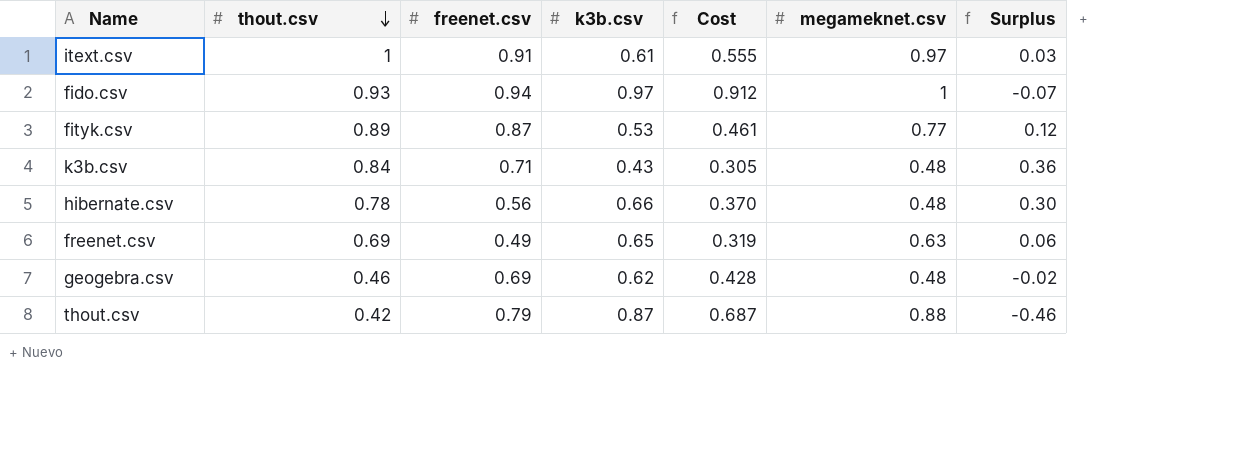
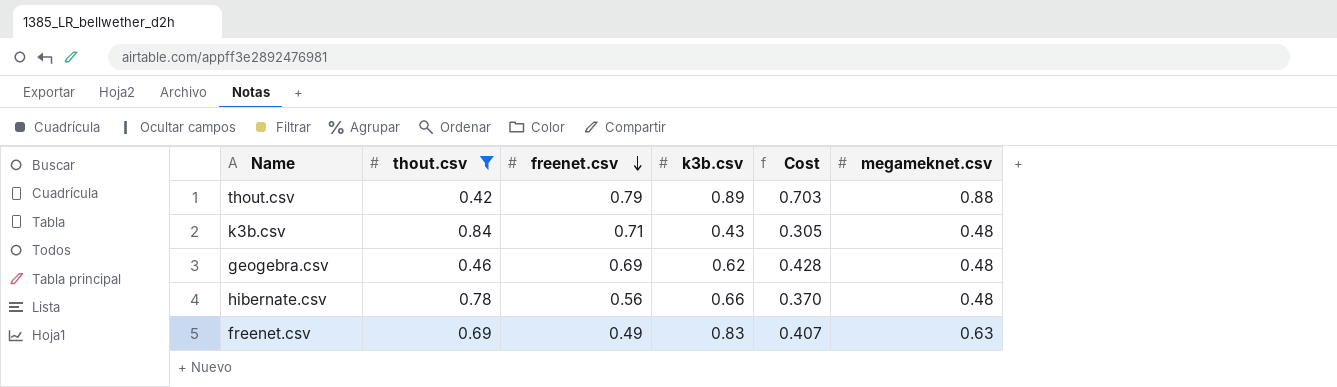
filter: none -> thout.csv <= 0.84
row order: thout.csv descending -> freenet.csv descending
column Surplus | formula: [thout.csv] - [megameknet.csv] -> none
thout.csv | k3b.csv: 0.87 -> 0.89
thout.csv | Cost: 0.687 -> 0.703
freenet.csv | k3b.csv: 0.65 -> 0.83
freenet.csv | Cost: 0.319 -> 0.407

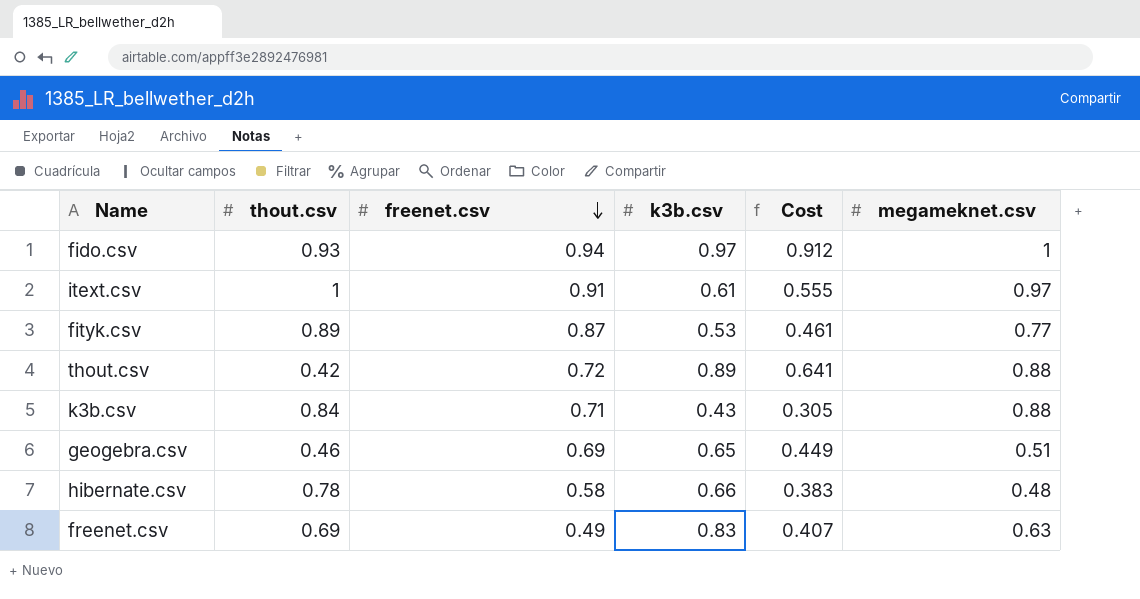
filter: thout.csv <= 0.84 -> none
thout.csv | freenet.csv: 0.79 -> 0.72
thout.csv | Cost: 0.703 -> 0.641
k3b.csv | megameknet.csv: 0.48 -> 0.88
geogebra.csv | k3b.csv: 0.62 -> 0.65
geogebra.csv | Cost: 0.428 -> 0.449
geogebra.csv | megameknet.csv: 0.48 -> 0.51
hibernate.csv | freenet.csv: 0.56 -> 0.58
hibernate.csv | Cost: 0.370 -> 0.383

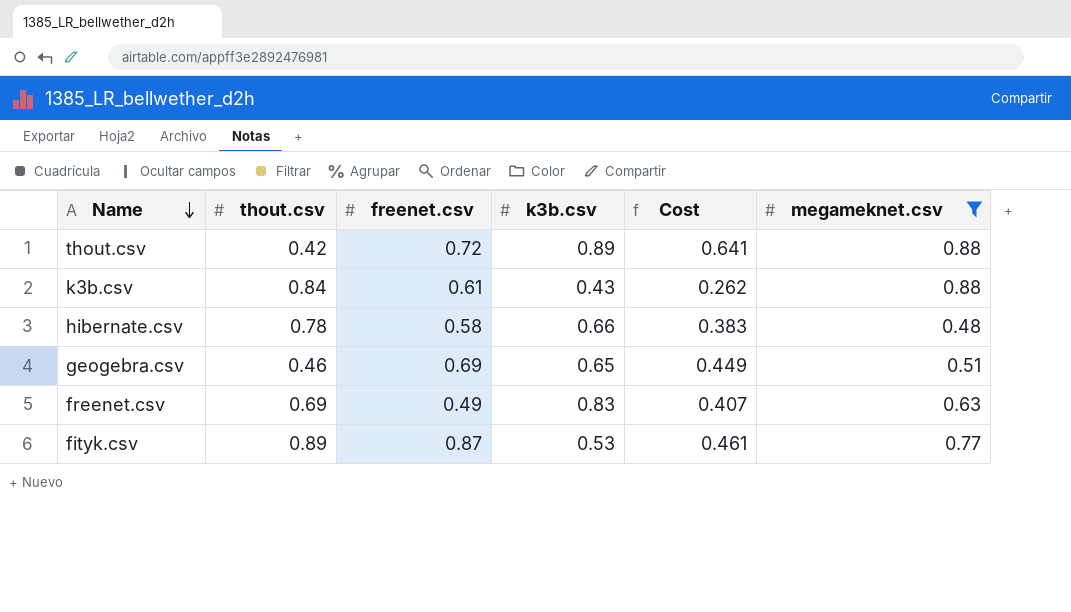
filter: none -> megameknet.csv <= 0.88
row order: freenet.csv descending -> Name descending
k3b.csv | freenet.csv: 0.71 -> 0.61
k3b.csv | Cost: 0.305 -> 0.262

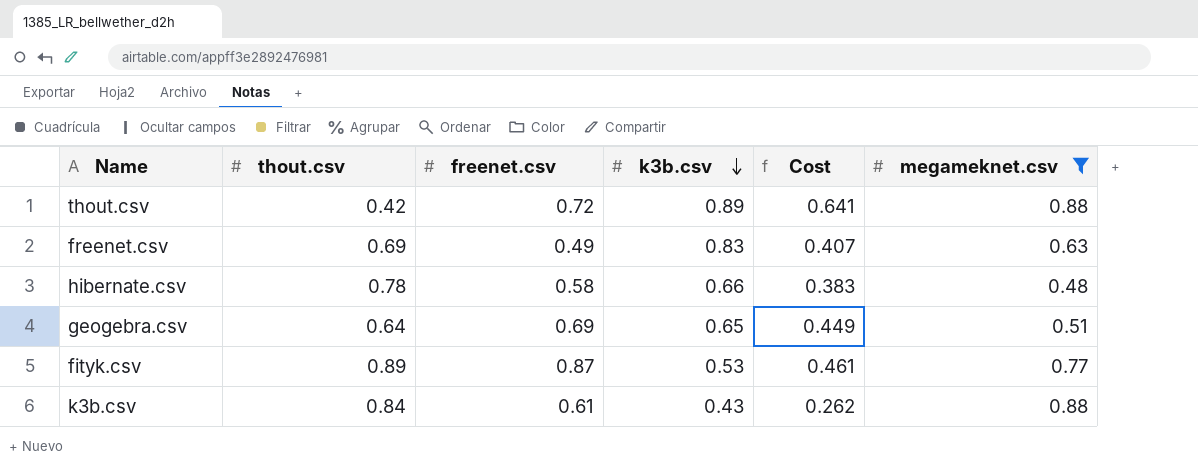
row order: Name descending -> k3b.csv descending
geogebra.csv | thout.csv: 0.46 -> 0.64

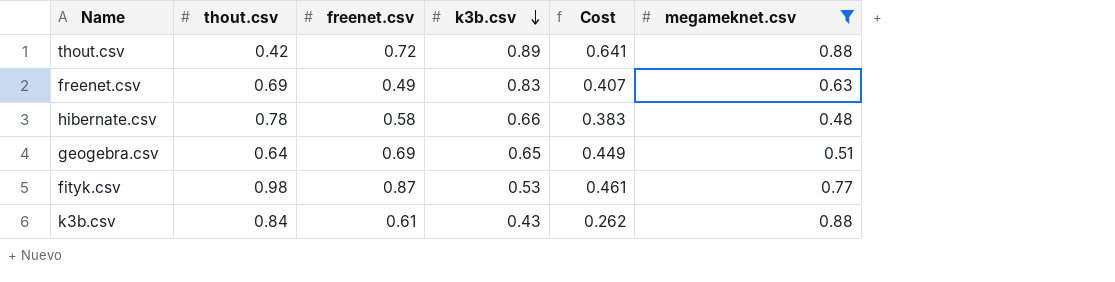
fityk.csv | thout.csv: 0.89 -> 0.98

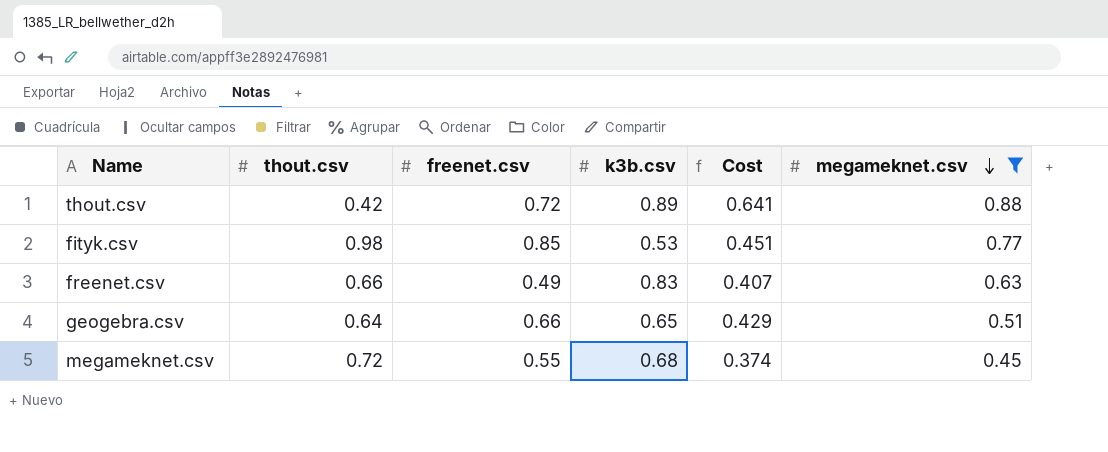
row order: k3b.csv descending -> megameknet.csv descending
row hibernate.csv: 0.78 | 0.58 | 0.66 | 0.383 | 0.48 -> none
row k3b.csv: 0.84 | 0.61 | 0.43 | 0.262 | 0.88 -> none
fityk.csv | freenet.csv: 0.87 -> 0.85
fityk.csv | Cost: 0.461 -> 0.451
freenet.csv | thout.csv: 0.69 -> 0.66
geogebra.csv | freenet.csv: 0.69 -> 0.66
geogebra.csv | Cost: 0.449 -> 0.429
row megameknet.csv: none -> 0.72 | 0.55 | 0.68 | 0.374 | 0.45

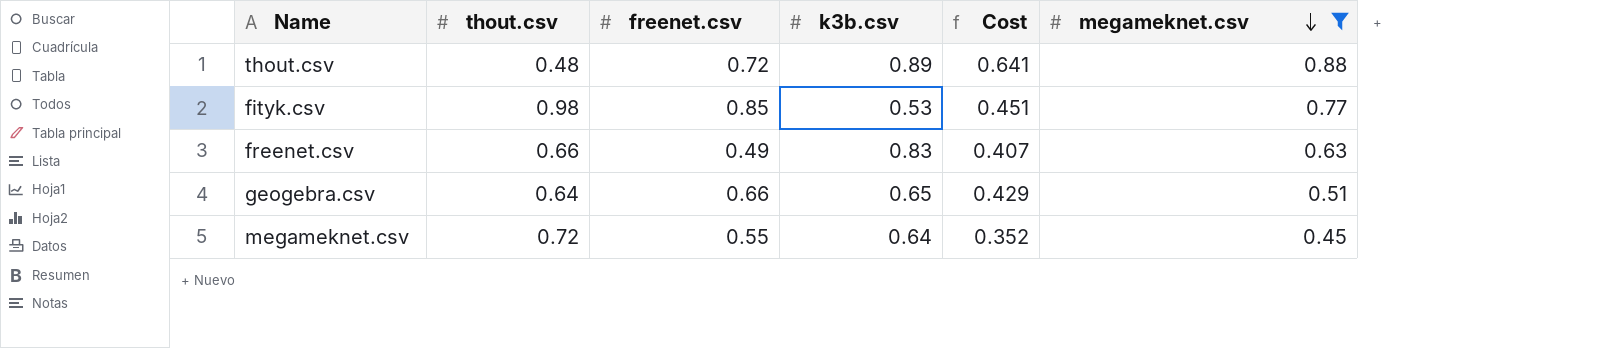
thout.csv | thout.csv: 0.42 -> 0.48
megameknet.csv | k3b.csv: 0.68 -> 0.64
megameknet.csv | Cost: 0.374 -> 0.352

